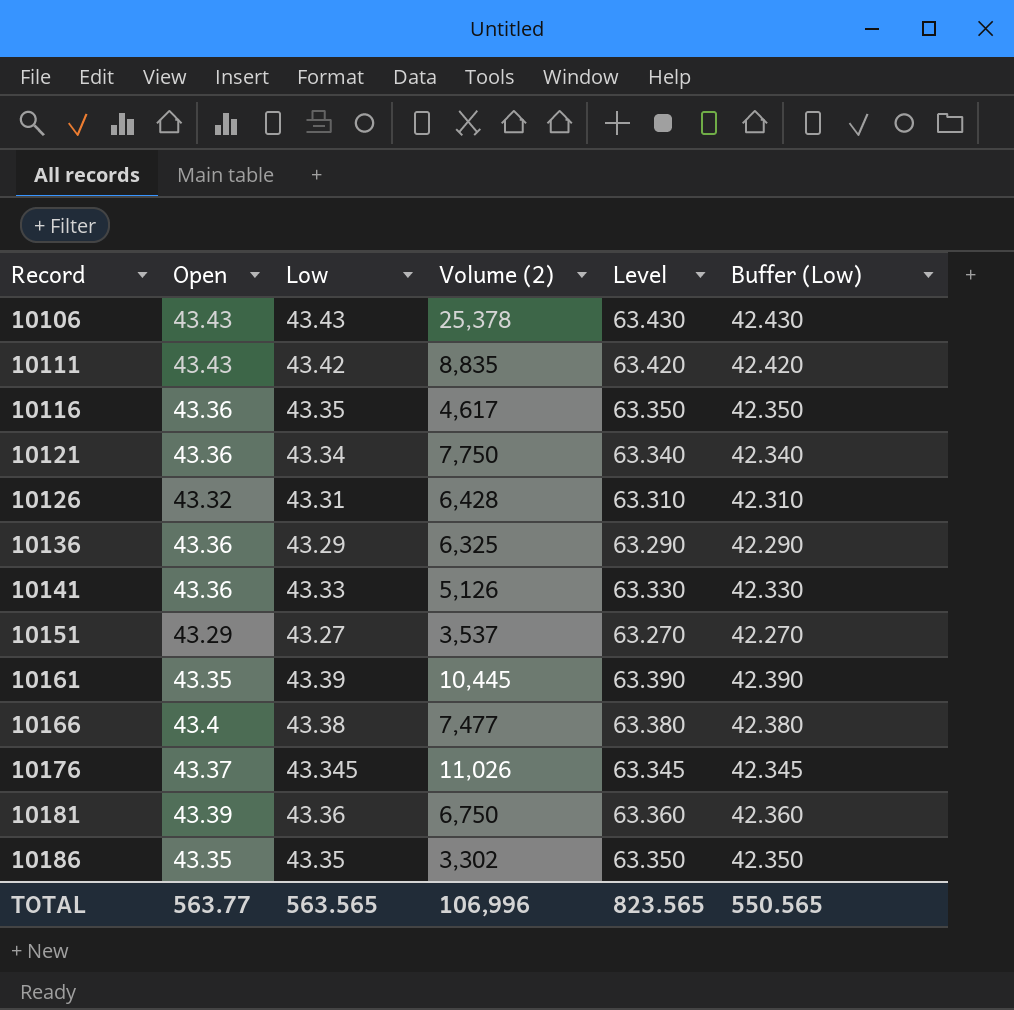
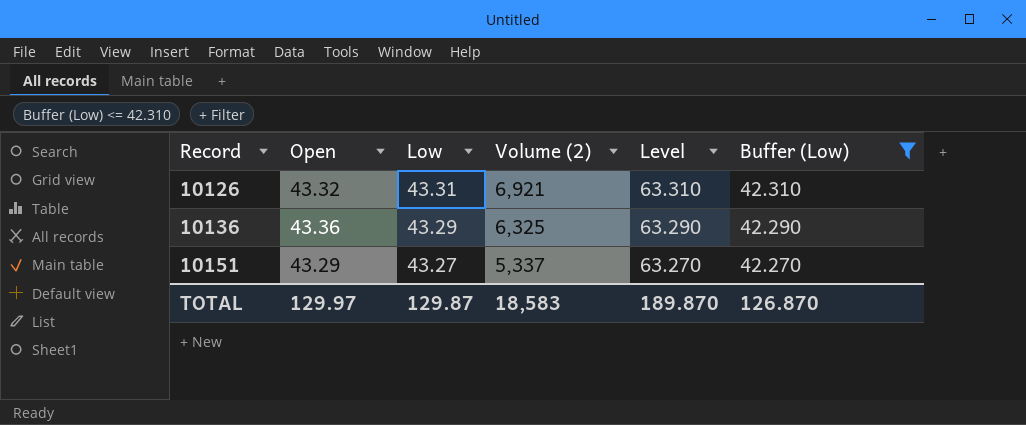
filter: none -> Buffer (Low) <= 42.310
10126 | Volume (2): 6,428 -> 6,921
10151 | Volume (2): 3,537 -> 5,337
TOTAL | Open: 563.77 -> 129.97
TOTAL | Low: 563.565 -> 129.87
TOTAL | Volume (2): 106,996 -> 18,583
TOTAL | Level: 823.565 -> 189.870
TOTAL | Buffer (Low): 550.565 -> 126.870

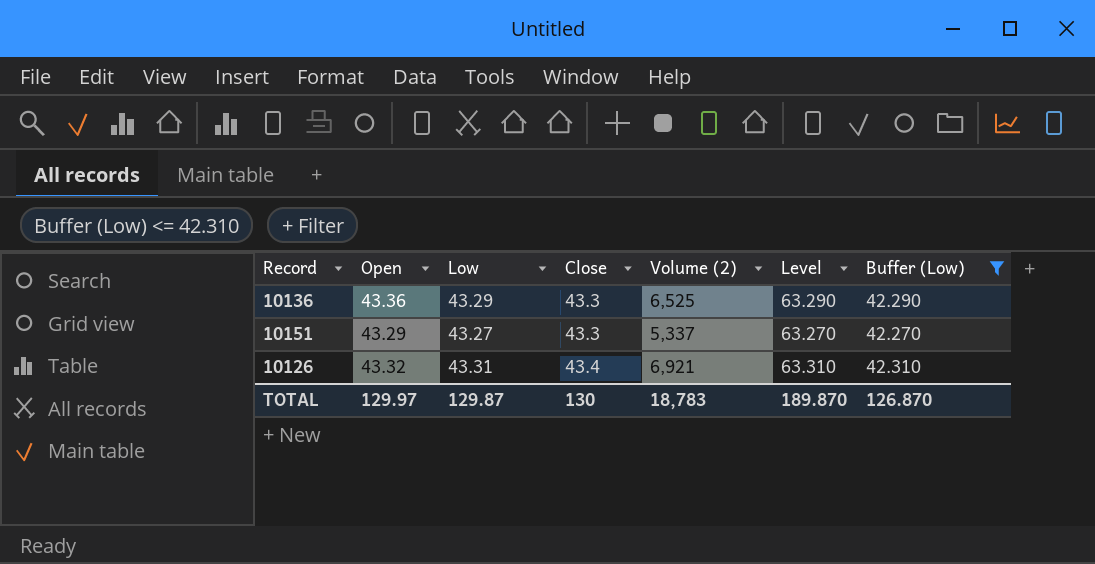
row order: Record ascending -> Close ascending
column Close | position: none -> 4
10136 | Volume (2): 6,325 -> 6,525
TOTAL | Volume (2): 18,583 -> 18,783

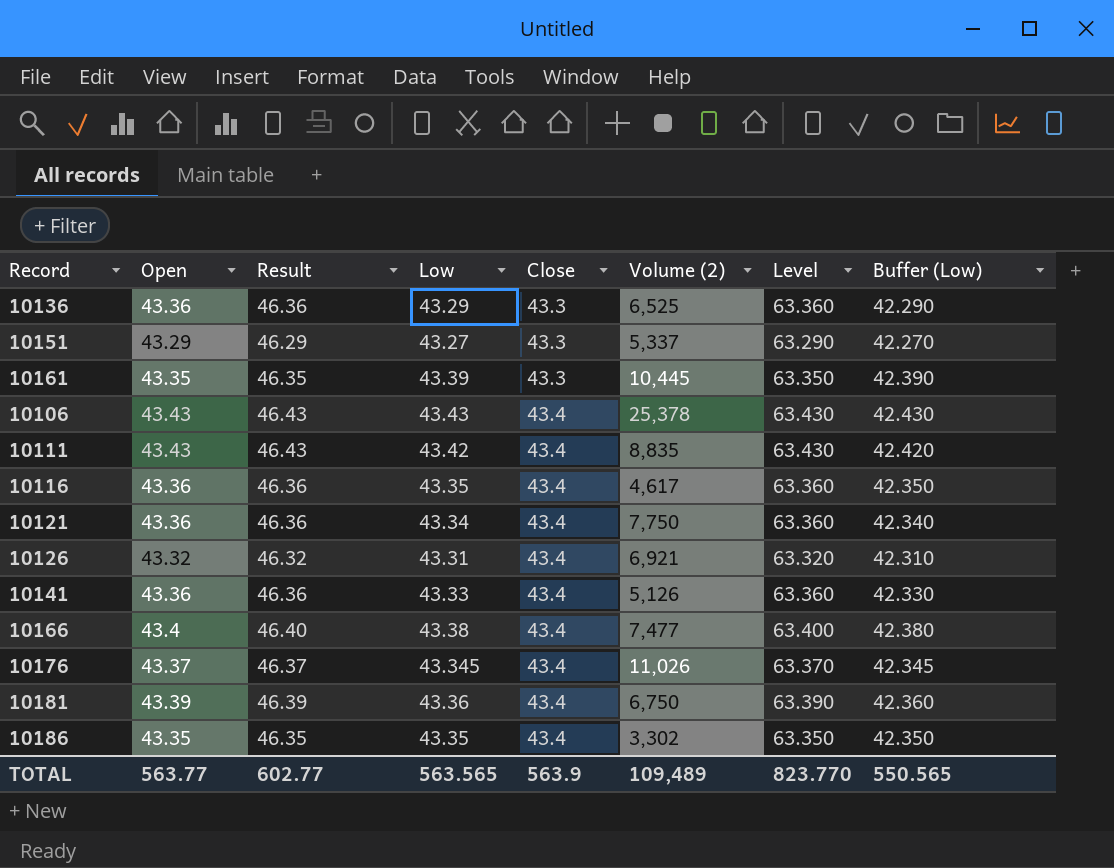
filter: Buffer (Low) <= 42.310 -> none
column Result | formula: none -> [Open] + 3
column Level | formula: [Low] + 20 -> [Open] + 20
TOTAL | Open: 129.97 -> 563.77
TOTAL | Low: 129.87 -> 563.565
TOTAL | Close: 130 -> 563.9
TOTAL | Volume (2): 18,783 -> 109,489
TOTAL | Level: 189.870 -> 823.770
TOTAL | Buffer (Low): 126.870 -> 550.565

